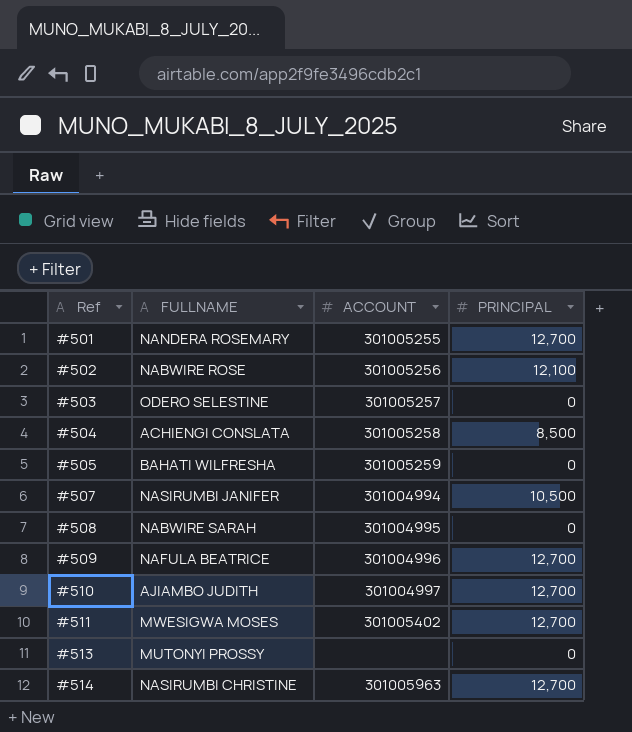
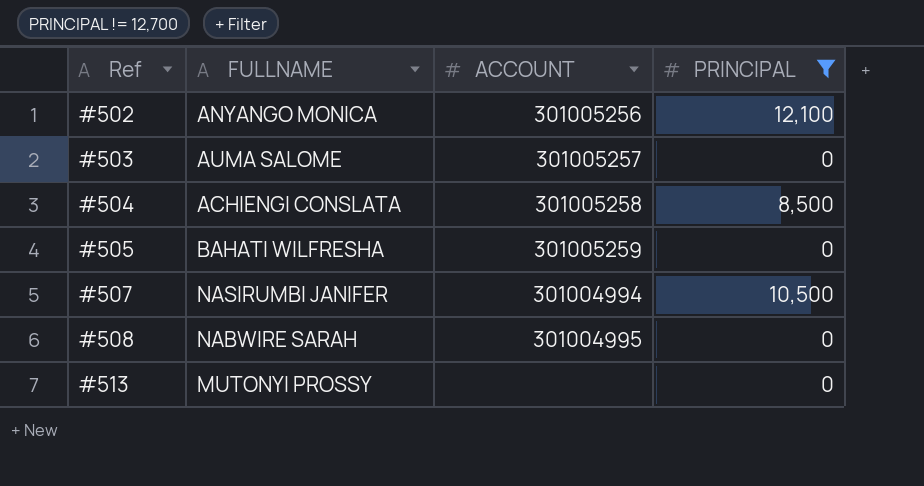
filter: none -> PRINCIPAL != 12,700
#502 | FULLNAME: NABWIRE ROSE -> ANYANGO MONICA
#503 | FULLNAME: ODERO SELESTINE -> AUMA SALOME

